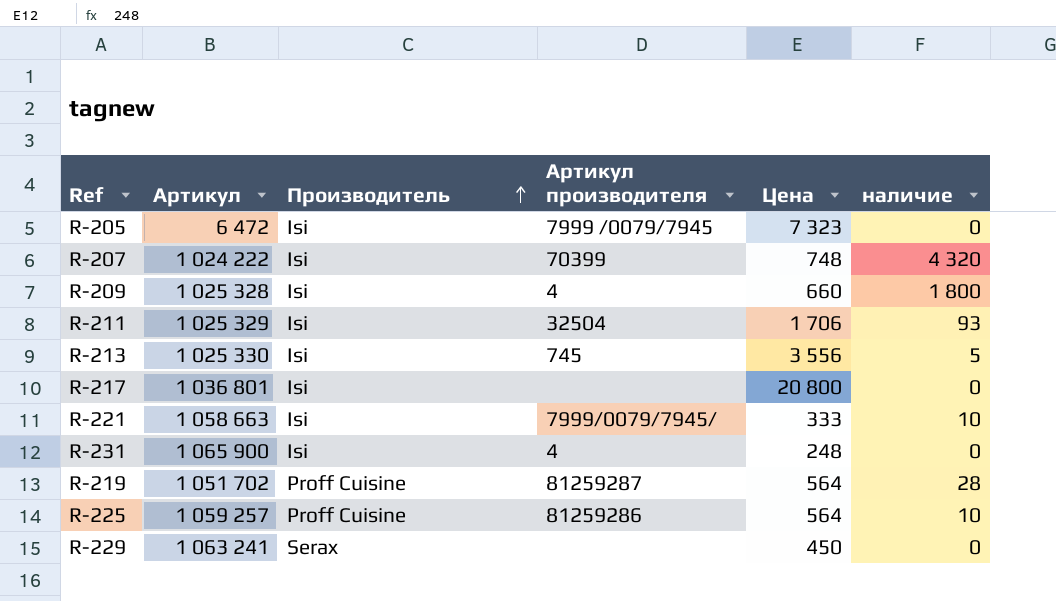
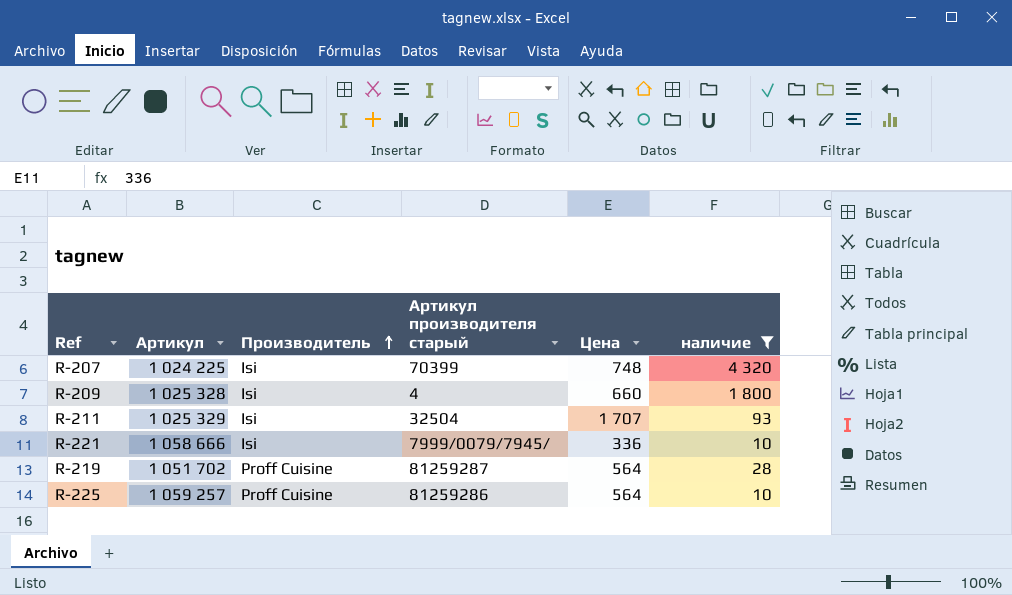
filter: none -> наличие >= 10
column name: Артикул производителя -> Артикул производителя старый
R-207 | Артикул: 1 024 222 -> 1 024 225
R-211 | Цена: 1 706 -> 1 707
R-221 | Артикул: 1 058 663 -> 1 058 666
R-221 | Цена: 333 -> 336

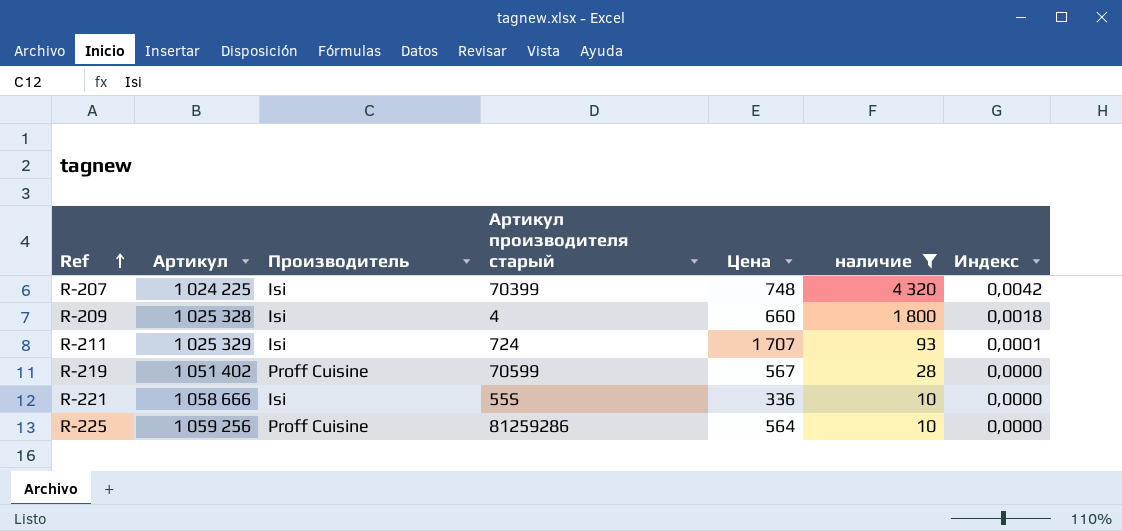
row order: Производитель ascending -> Ref ascending
column Индекс | formula: none -> [наличие] / [Артикул]
R-211 | Артикул производителя старый: 32504 -> 724
R-219 | Артикул: 1 051 702 -> 1 051 402
R-219 | Артикул производителя старый: 81259287 -> 70599
R-219 | Цена: 564 -> 567
R-221 | Артикул производителя старый: 7999/0079/7945/ -> 55S
R-225 | Артикул: 1 059 257 -> 1 059 256

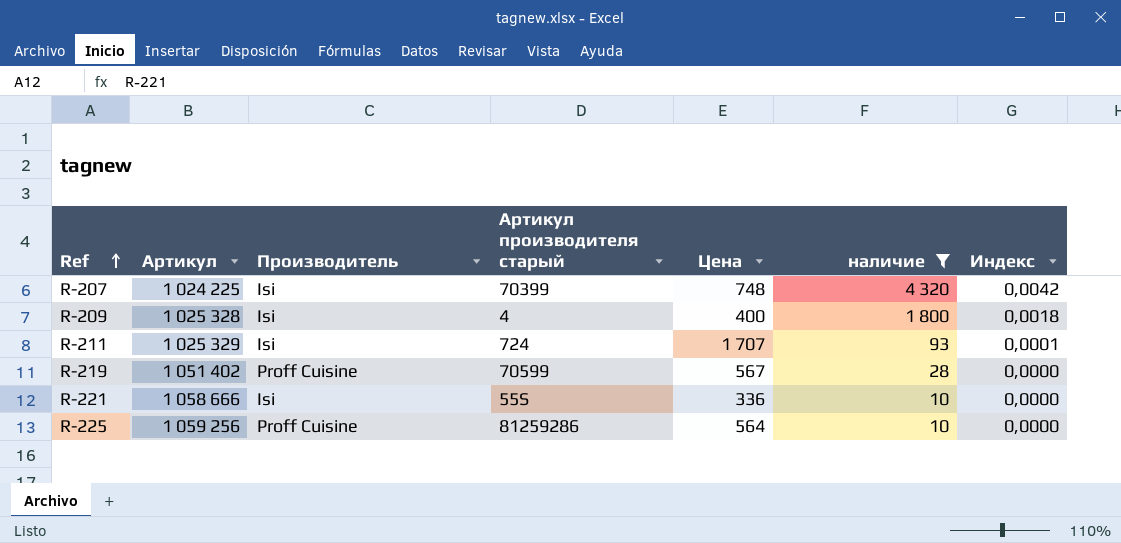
R-209 | Цена: 660 -> 400

